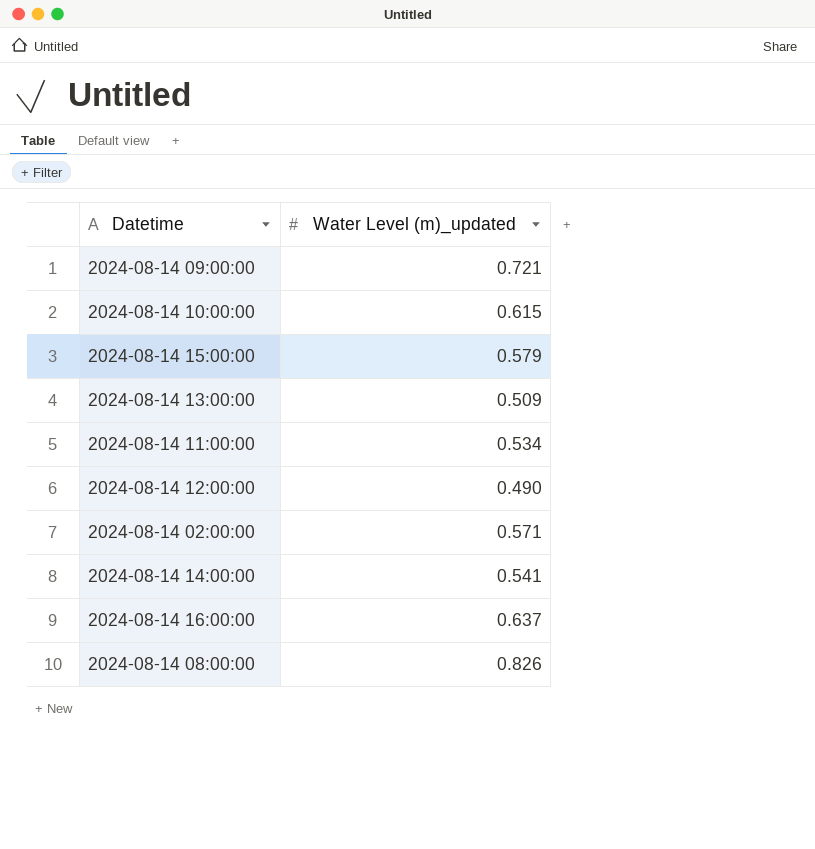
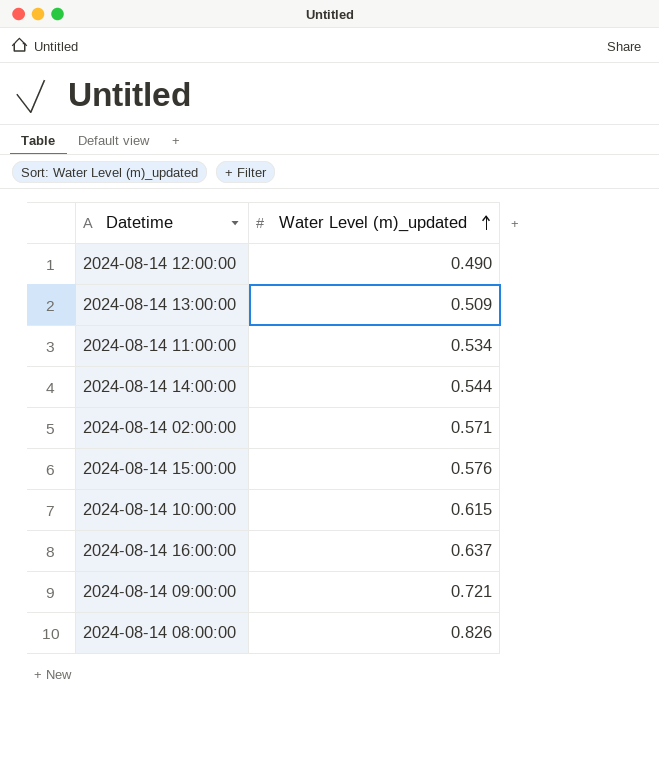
row order: none -> Water Level (m)_updated ascending
2024-08-14 14:00:00 | Water Level (m)_updated: 0.541 -> 0.544
2024-08-14 15:00:00 | Water Level (m)_updated: 0.579 -> 0.576

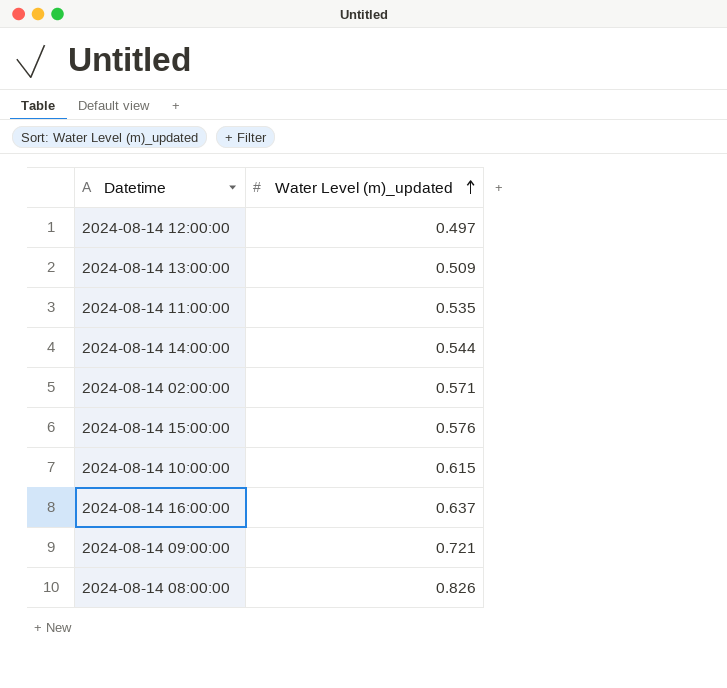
2024-08-14 12:00:00 | Water Level (m)_updated: 0.490 -> 0.497
2024-08-14 11:00:00 | Water Level (m)_updated: 0.534 -> 0.535

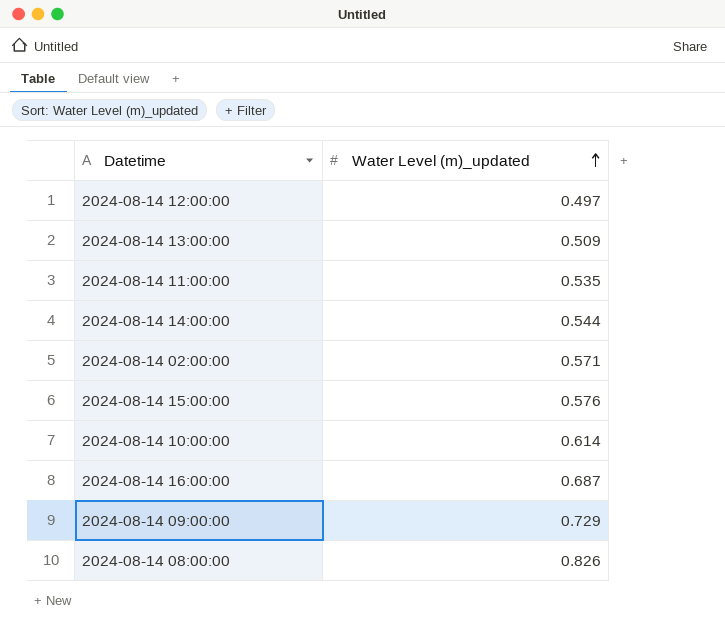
2024-08-14 10:00:00 | Water Level (m)_updated: 0.615 -> 0.614
2024-08-14 16:00:00 | Water Level (m)_updated: 0.637 -> 0.687
2024-08-14 09:00:00 | Water Level (m)_updated: 0.721 -> 0.729

